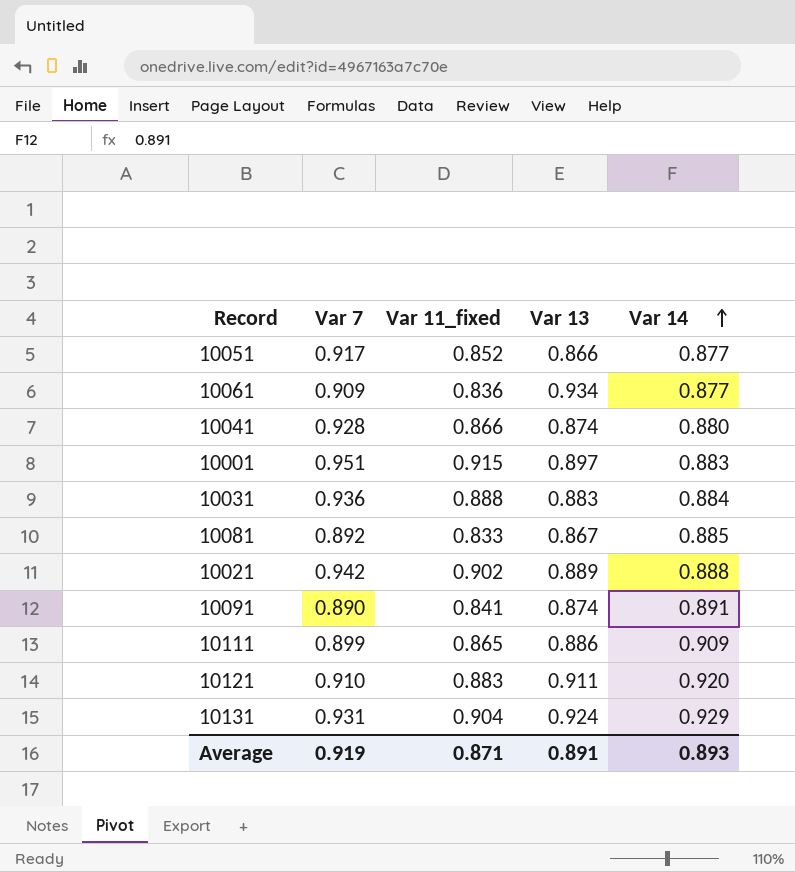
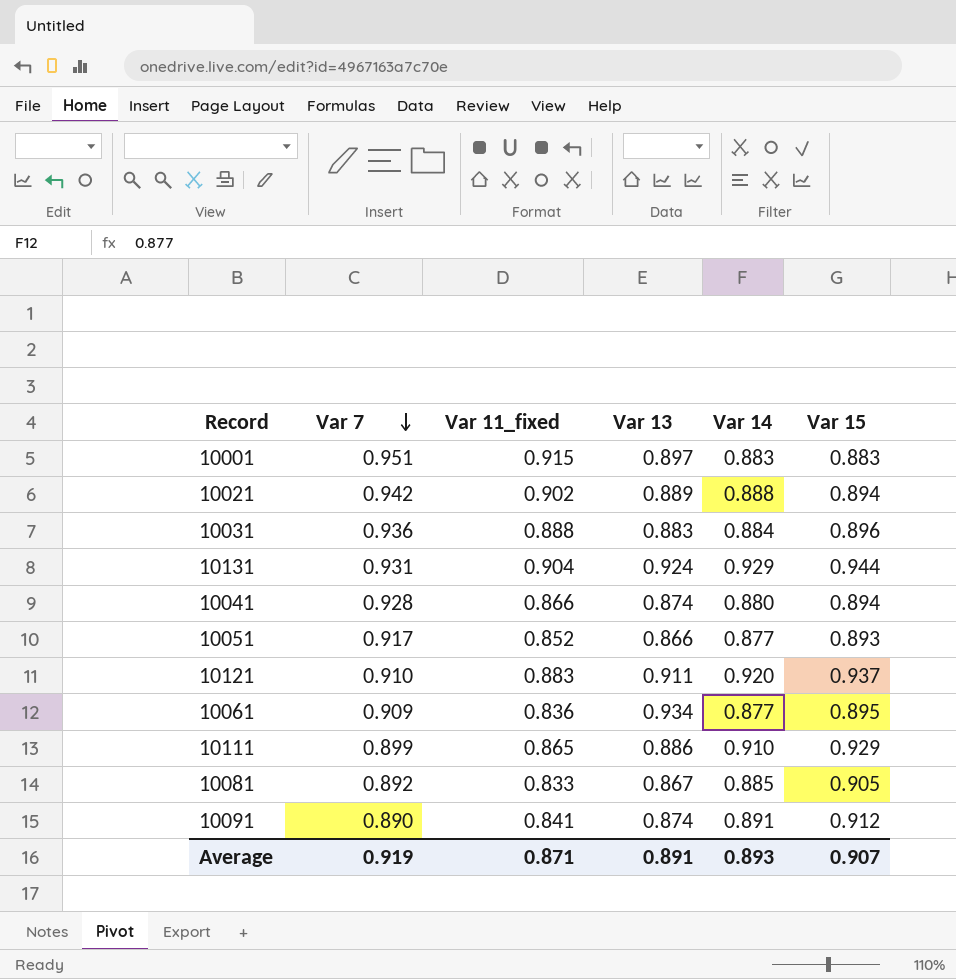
row order: Var 14 ascending -> Var 7 descending
column Var 15 | position: none -> 6
10111 | Var 14: 0.909 -> 0.910

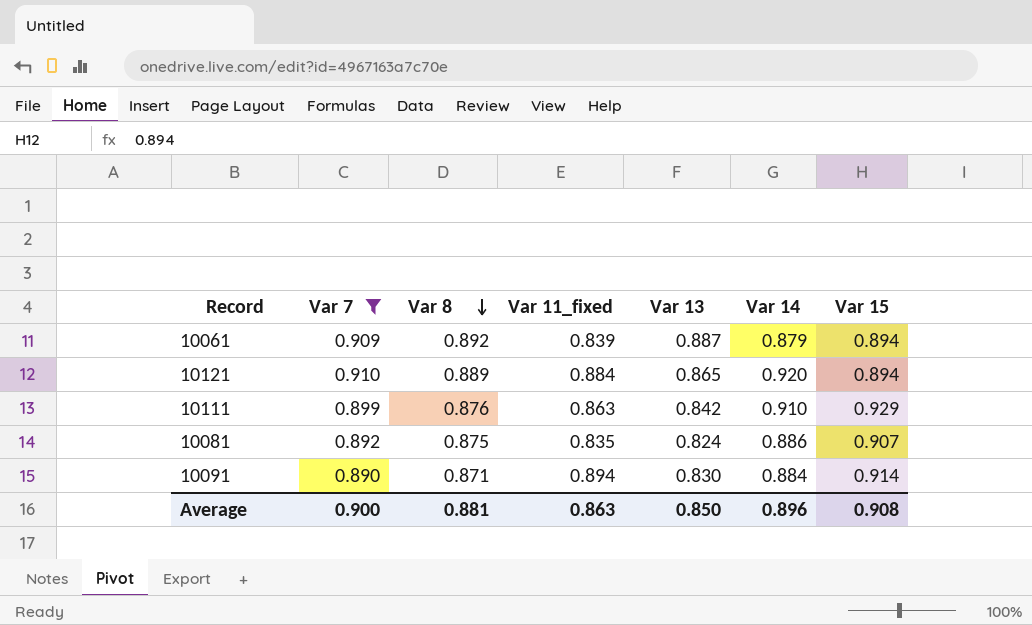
filter: none -> Var 7 <= 0.910
row order: Var 7 descending -> Var 8 descending
column Var 8 | position: none -> 3
10061 | Var 11_fixed: 0.836 -> 0.839
10061 | Var 13: 0.934 -> 0.887
10061 | Var 14: 0.877 -> 0.879
10061 | Var 15: 0.895 -> 0.894
10121 | Var 11_fixed: 0.883 -> 0.884
10121 | Var 13: 0.911 -> 0.865
10121 | Var 15: 0.937 -> 0.894
10111 | Var 11_fixed: 0.865 -> 0.863
10111 | Var 13: 0.886 -> 0.842
10081 | Var 11_fixed: 0.833 -> 0.835
10081 | Var 13: 0.867 -> 0.824
10081 | Var 14: 0.885 -> 0.886
10081 | Var 15: 0.905 -> 0.907
10091 | Var 11_fixed: 0.841 -> 0.894
10091 | Var 13: 0.874 -> 0.830
10091 | Var 14: 0.891 -> 0.884
10091 | Var 15: 0.912 -> 0.914
Average | Var 7: 0.919 -> 0.900
Average | Var 11_fixed: 0.871 -> 0.863
Average | Var 13: 0.891 -> 0.850
Average | Var 14: 0.893 -> 0.896
Average | Var 15: 0.907 -> 0.908

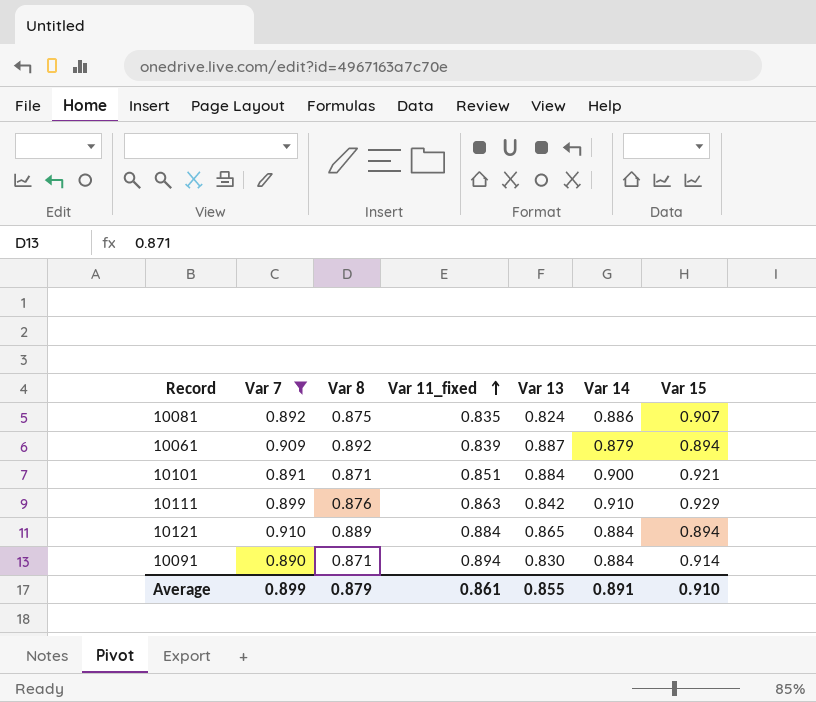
row order: Var 8 descending -> Var 11_fixed ascending
row 10101: none -> 0.891 | 0.871 | 0.851 | 0.884 | 0.900 | 0.921
10121 | Var 14: 0.920 -> 0.884
Average | Var 7: 0.900 -> 0.899
Average | Var 8: 0.881 -> 0.879
Average | Var 11_fixed: 0.863 -> 0.861
Average | Var 13: 0.850 -> 0.855
Average | Var 14: 0.896 -> 0.891
Average | Var 15: 0.908 -> 0.910

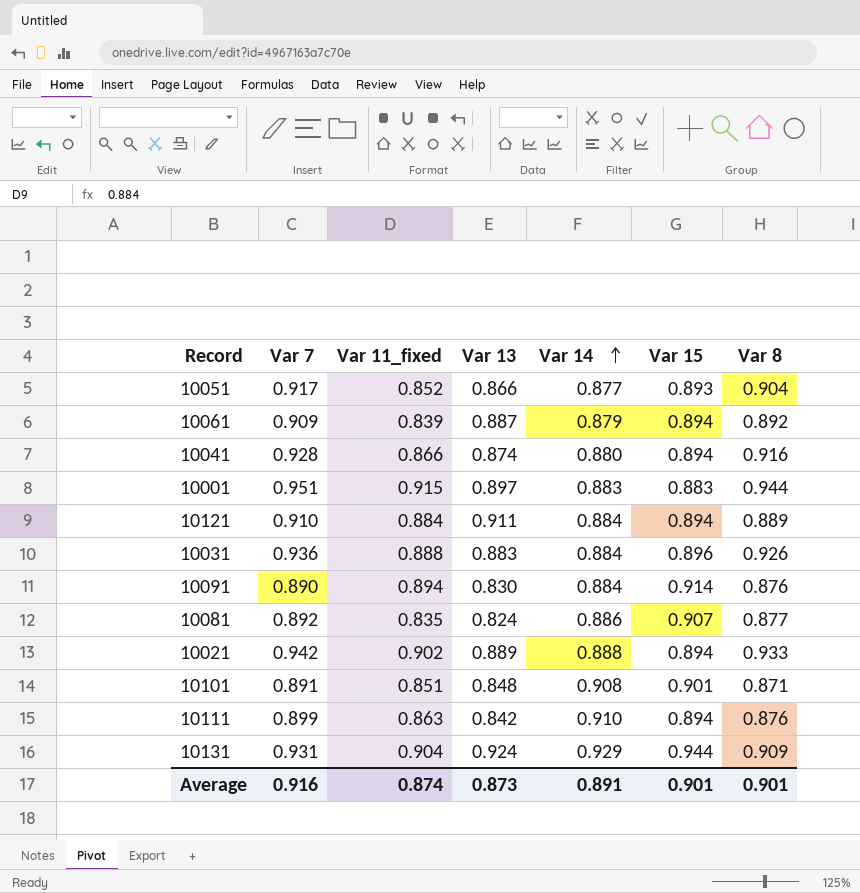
filter: Var 7 <= 0.910 -> none
row order: Var 11_fixed ascending -> Var 14 ascending
column Var 8 | position: 3 -> 7
10121 | Var 13: 0.865 -> 0.911
10091 | Var 8: 0.871 -> 0.876
10081 | Var 8: 0.875 -> 0.877
10101 | Var 13: 0.884 -> 0.848
10101 | Var 14: 0.900 -> 0.908
10101 | Var 15: 0.921 -> 0.901
10111 | Var 15: 0.929 -> 0.894
Average | Var 7: 0.899 -> 0.916
Average | Var 11_fixed: 0.861 -> 0.874
Average | Var 13: 0.855 -> 0.873
Average | Var 15: 0.910 -> 0.901
Average | Var 8: 0.879 -> 0.901

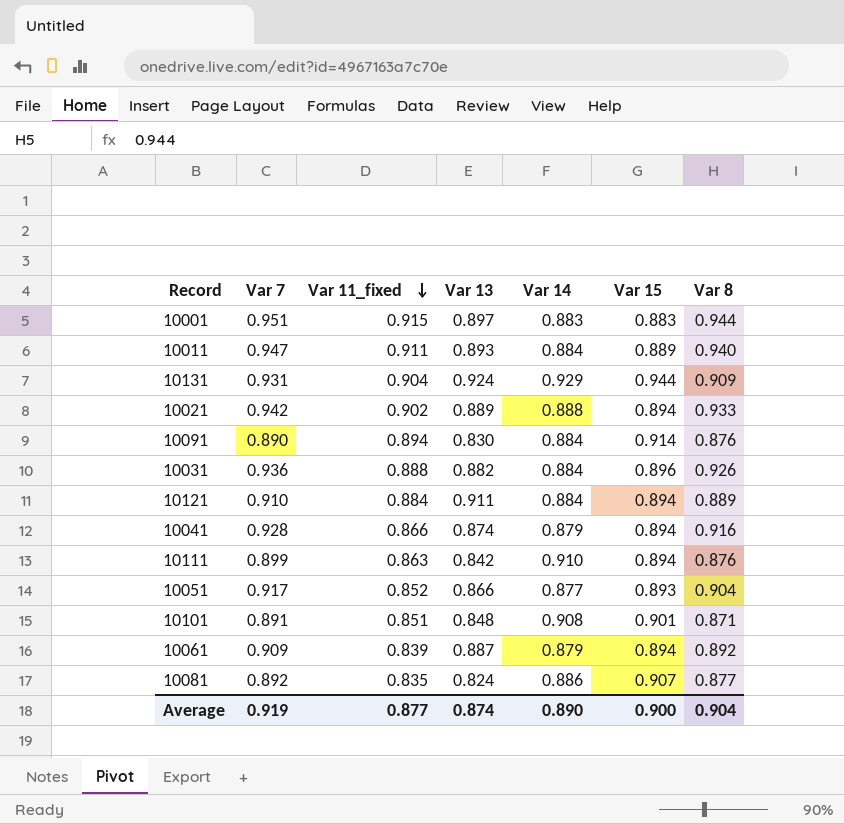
row order: Var 14 ascending -> Var 11_fixed descending
row 10011: none -> 0.947 | 0.911 | 0.893 | 0.884 | 0.889 | 0.940
10031 | Var 13: 0.883 -> 0.882
10041 | Var 14: 0.880 -> 0.879
Average | Var 7: 0.916 -> 0.919
Average | Var 11_fixed: 0.874 -> 0.877
Average | Var 13: 0.873 -> 0.874
Average | Var 14: 0.891 -> 0.890
Average | Var 15: 0.901 -> 0.900
Average | Var 8: 0.901 -> 0.904

